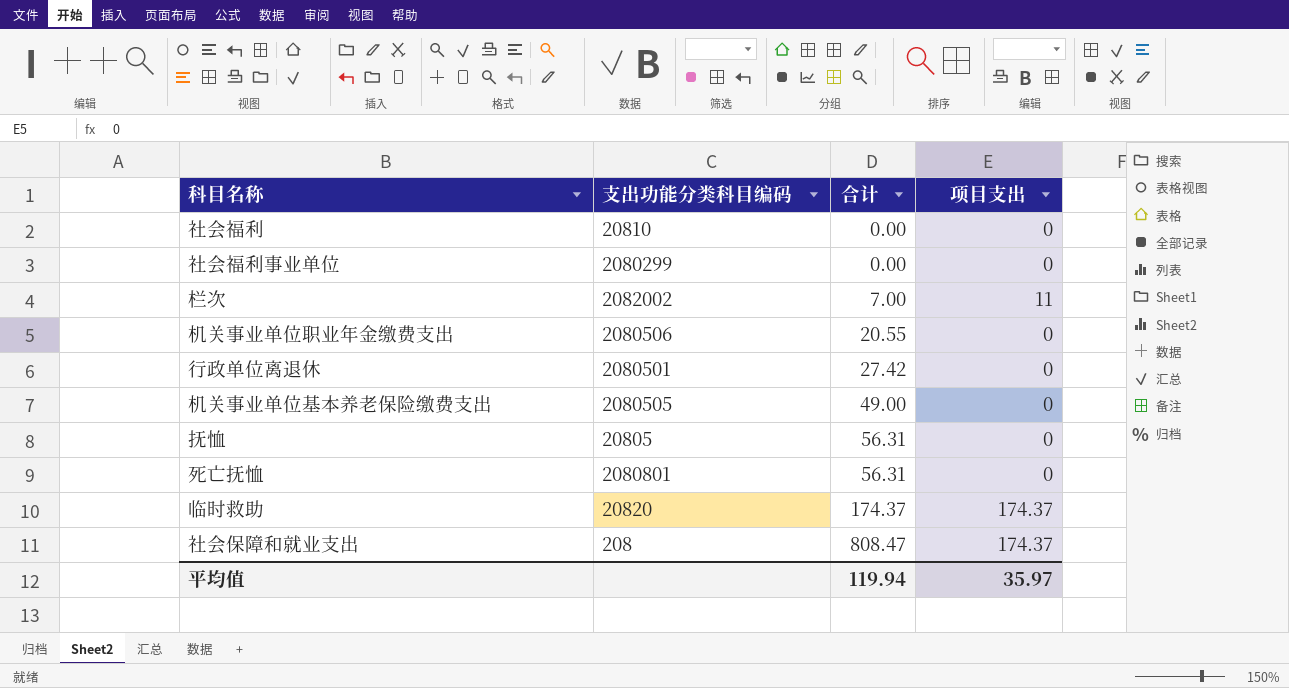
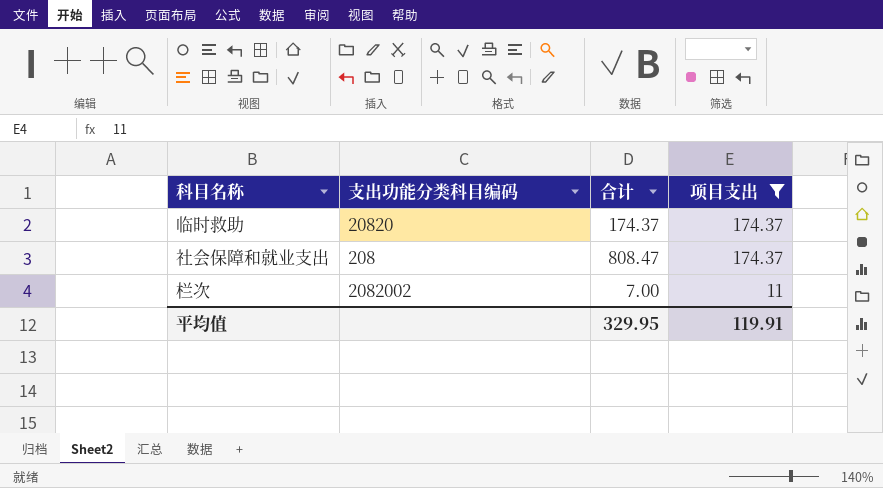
filter: none -> 项目支出 != 0
row order: 合计 ascending -> 项目支出 descending
平均值 | 合计: 119.94 -> 329.95
平均值 | 项目支出: 35.97 -> 119.91

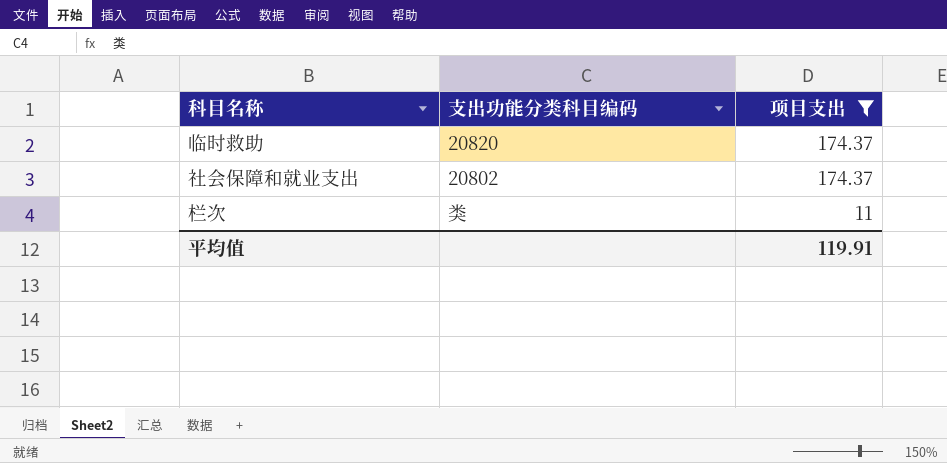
column 合计 | position: 3 -> none
社会保障和就业支出 | 支出功能分类科目编码: 208 -> 20802
栏次 | 支出功能分类科目编码: 2082002 -> 类

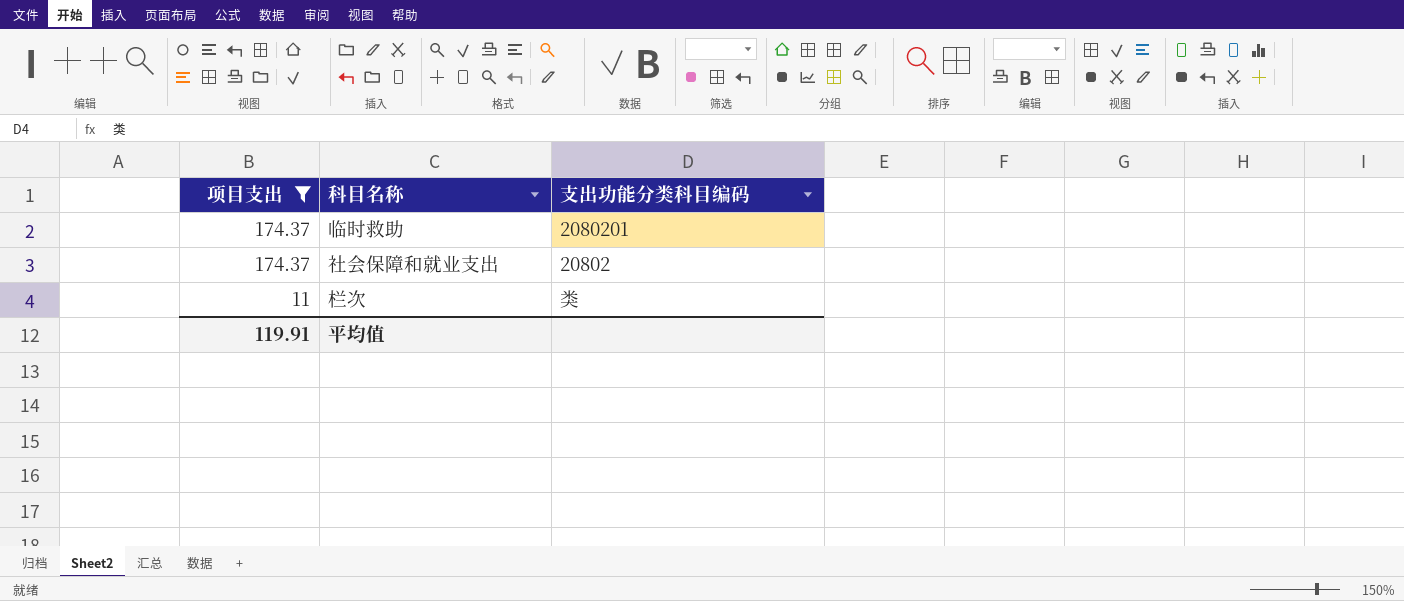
column 项目支出 | position: 3 -> 1
临时救助 | 支出功能分类科目编码: 20820 -> 2080201

